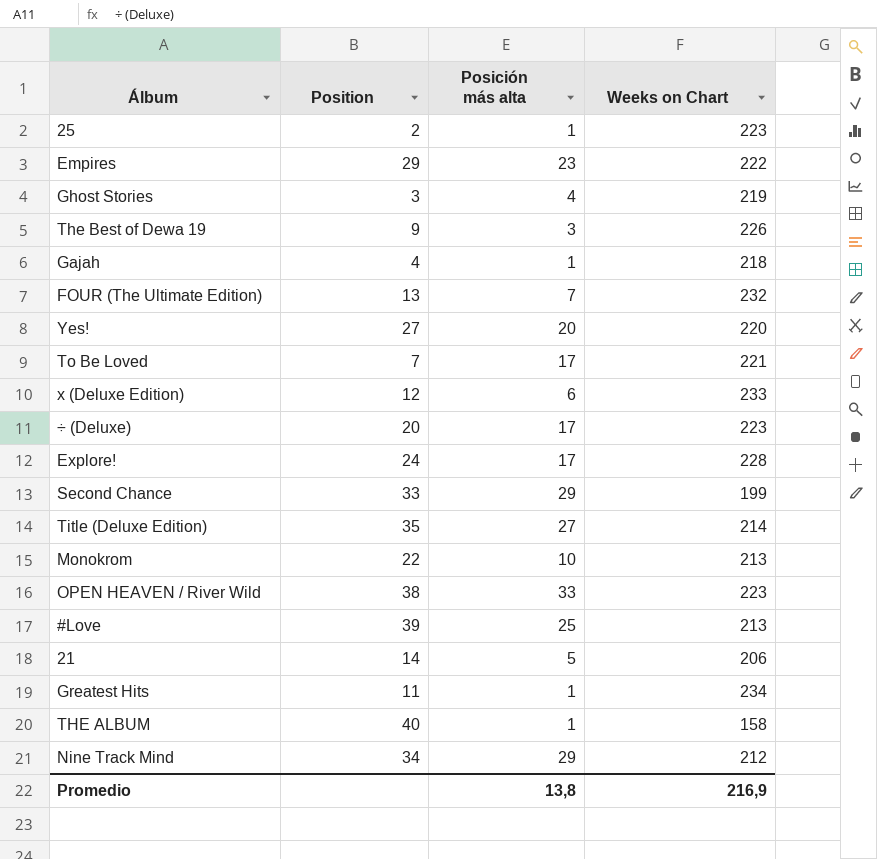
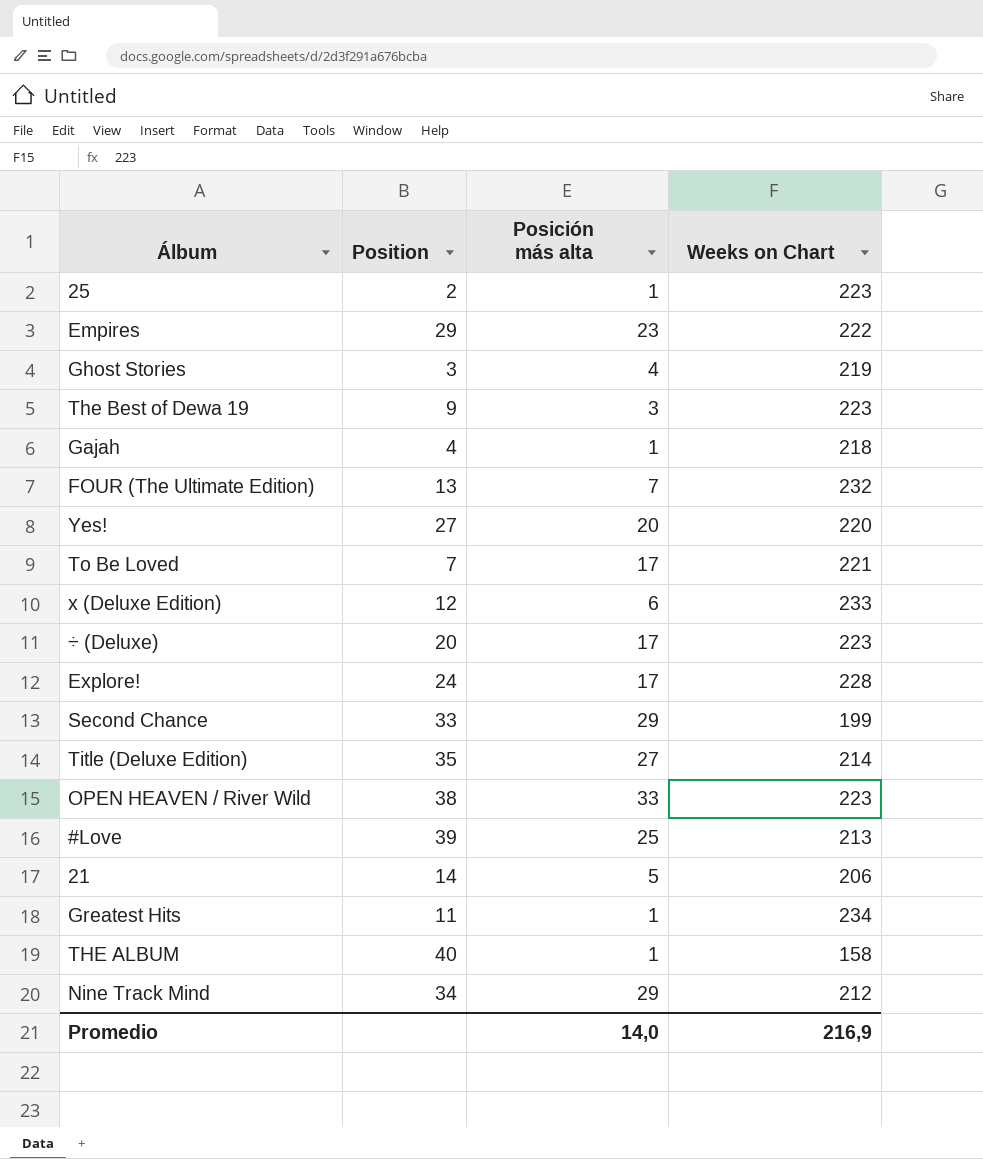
row Monokrom: 22 | 10 | 213 -> none
The Best of Dewa 19 | Weeks on Chart: 226 -> 223
Promedio | Posición más alta: 13,8 -> 14,0

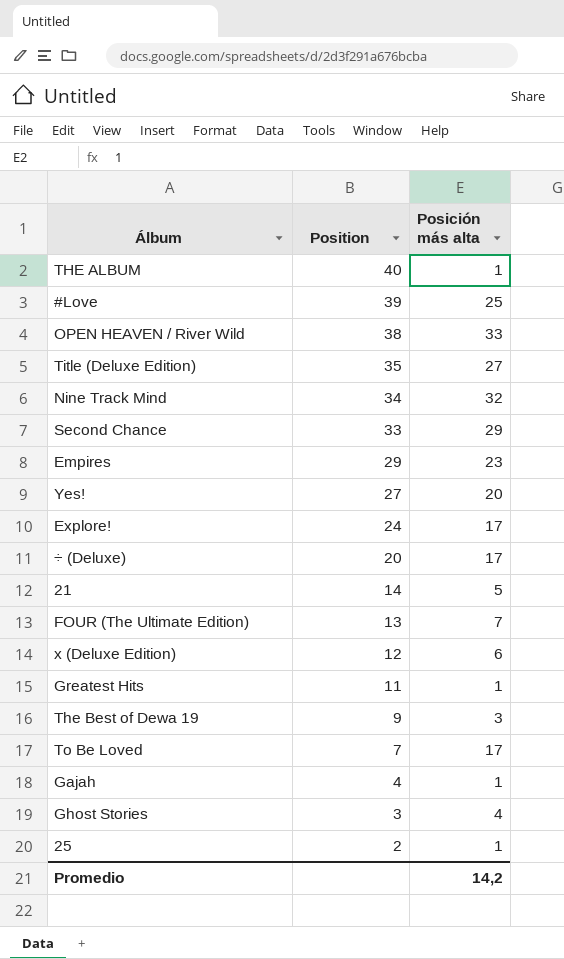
row order: none -> Position descending
column Weeks on Chart | position: 4 -> none
Nine Track Mind | Posición más alta: 29 -> 32
Promedio | Posición más alta: 14,0 -> 14,2

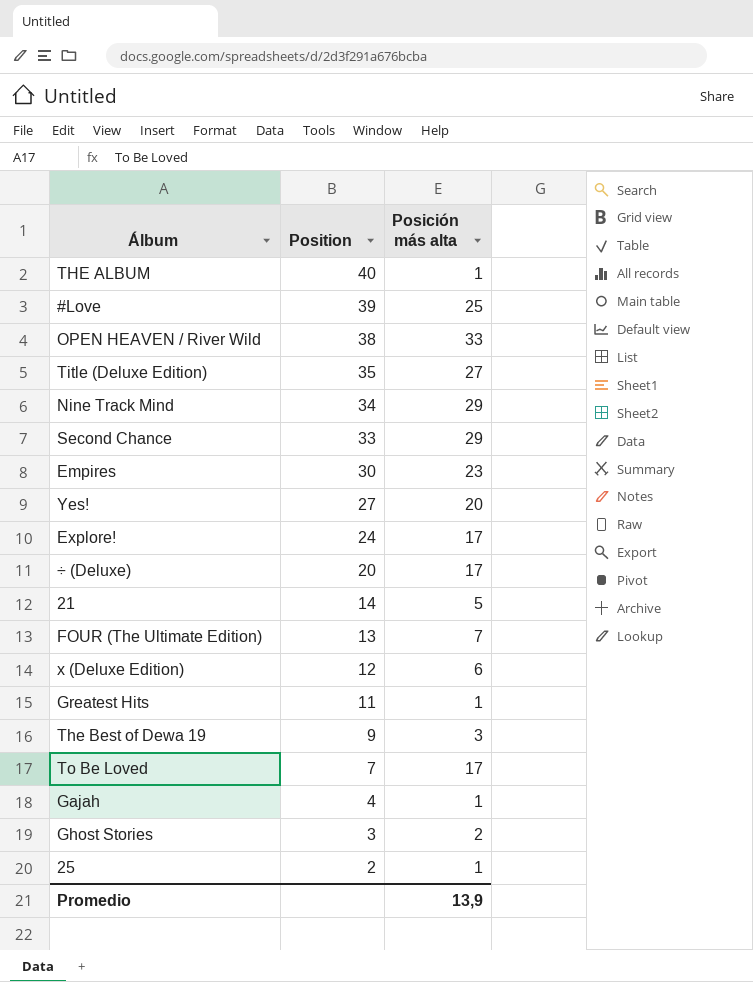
Nine Track Mind | Posición más alta: 32 -> 29
Empires | Position: 29 -> 30
Ghost Stories | Posición más alta: 4 -> 2
Promedio | Posición más alta: 14,2 -> 13,9

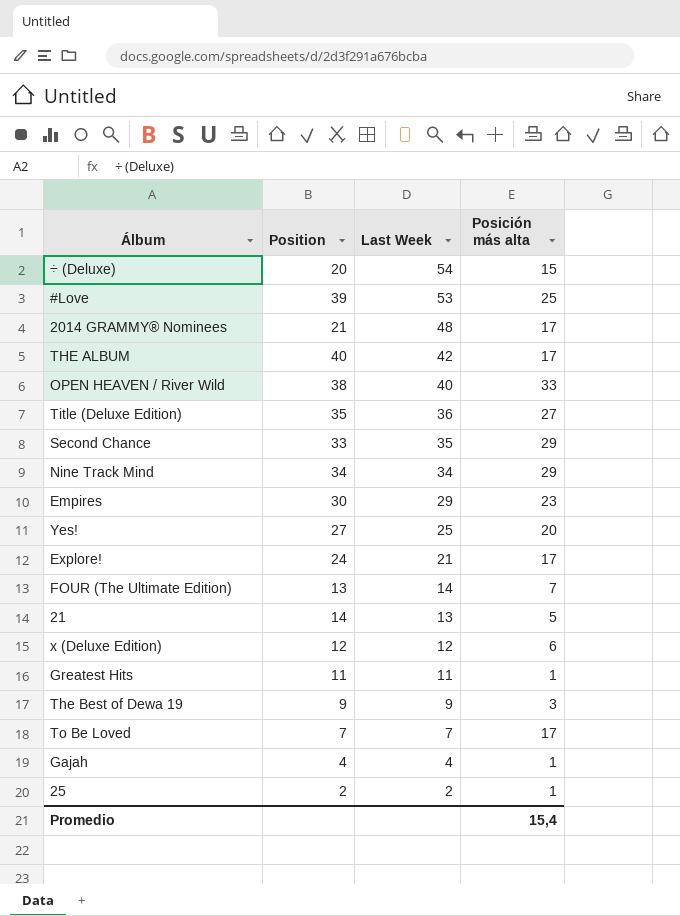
row order: Position descending -> Last Week descending
column Last Week | position: none -> 3
row Ghost Stories: 3 | 2 -> none
÷ (Deluxe) | Posición más alta: 17 -> 15
row 2014 GRAMMY® Nominees: none -> 21 | 48 | 17
THE ALBUM | Posición más alta: 1 -> 17
Promedio | Posición más alta: 13,9 -> 15,4

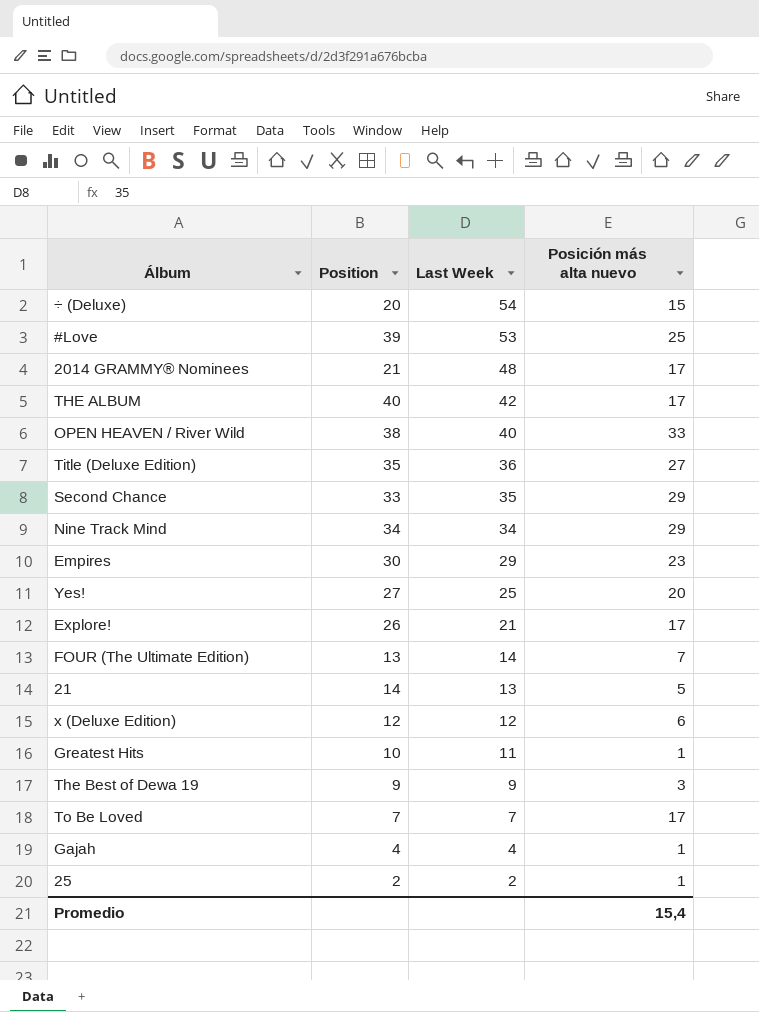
column name: Posición más alta -> Posición más alta nuevo
Explore! | Position: 24 -> 26
Greatest Hits | Position: 11 -> 10

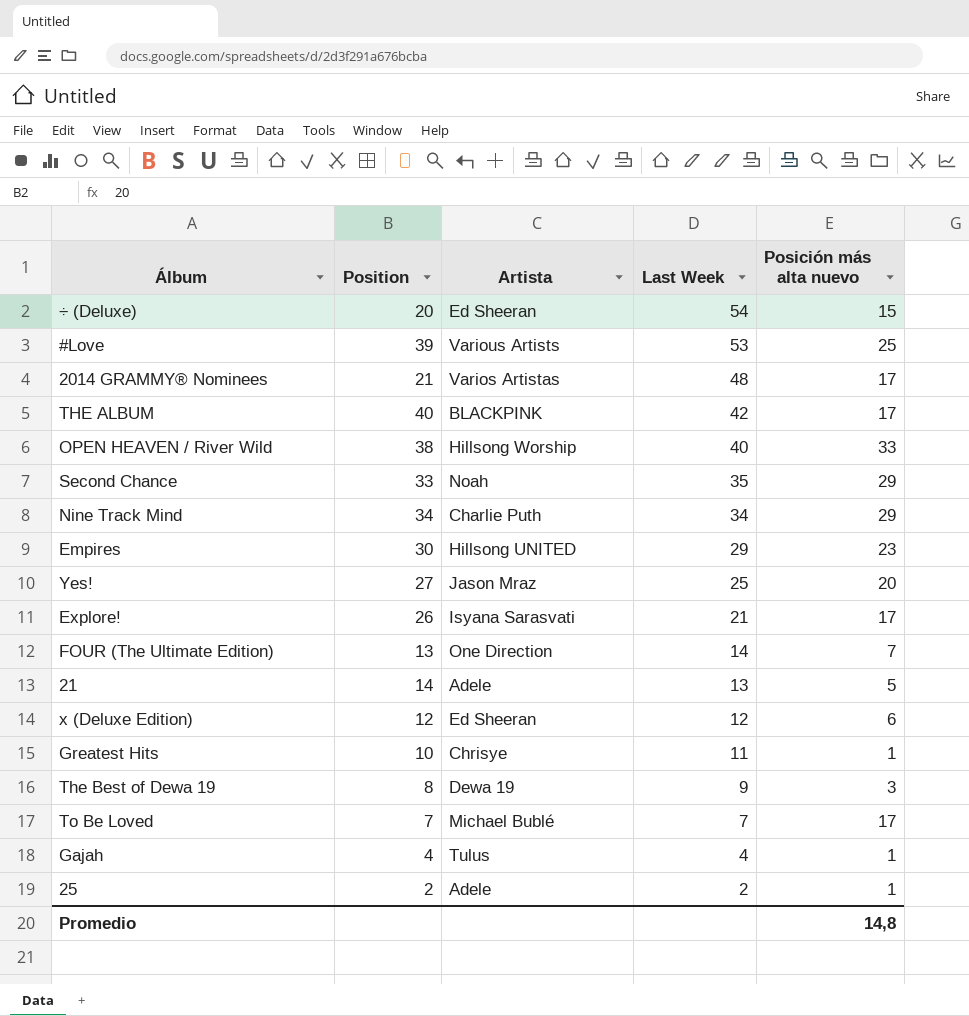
column Artista | position: none -> 3
row Title (Deluxe Edition): 35 | 36 | 27 -> none
The Best of Dewa 19 | Position: 9 -> 8
Promedio | Posición más alta nuevo: 15,4 -> 14,8

